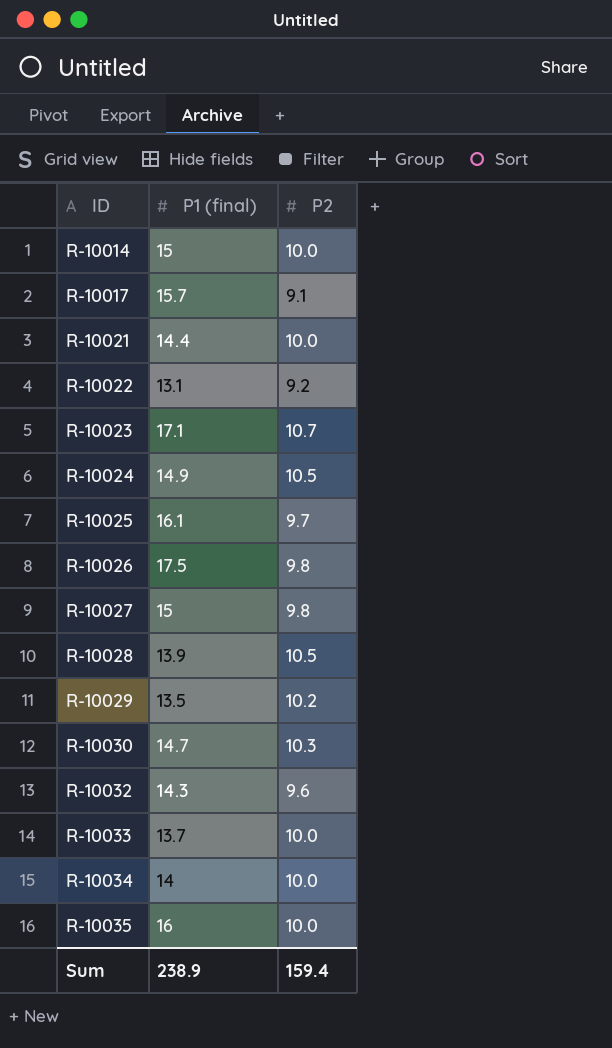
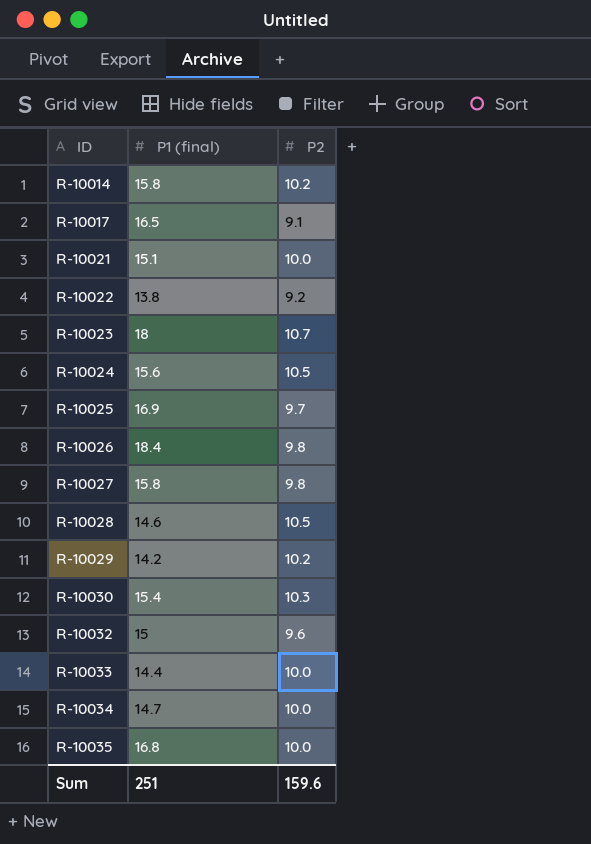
R-10014 | P1 (final): 15 -> 15.8
R-10014 | P2: 10.0 -> 10.2
R-10017 | P1 (final): 15.7 -> 16.5
R-10021 | P1 (final): 14.4 -> 15.1
R-10022 | P1 (final): 13.1 -> 13.8
R-10023 | P1 (final): 17.1 -> 18
R-10024 | P1 (final): 14.9 -> 15.6
R-10025 | P1 (final): 16.1 -> 16.9
R-10026 | P1 (final): 17.5 -> 18.4
R-10027 | P1 (final): 15 -> 15.8
R-10028 | P1 (final): 13.9 -> 14.6
R-10029 | P1 (final): 13.5 -> 14.2
R-10030 | P1 (final): 14.7 -> 15.4
R-10032 | P1 (final): 14.3 -> 15
R-10033 | P1 (final): 13.7 -> 14.4
R-10034 | P1 (final): 14 -> 14.7
R-10035 | P1 (final): 16 -> 16.8
Sum | P1 (final): 238.9 -> 251
Sum | P2: 159.4 -> 159.6

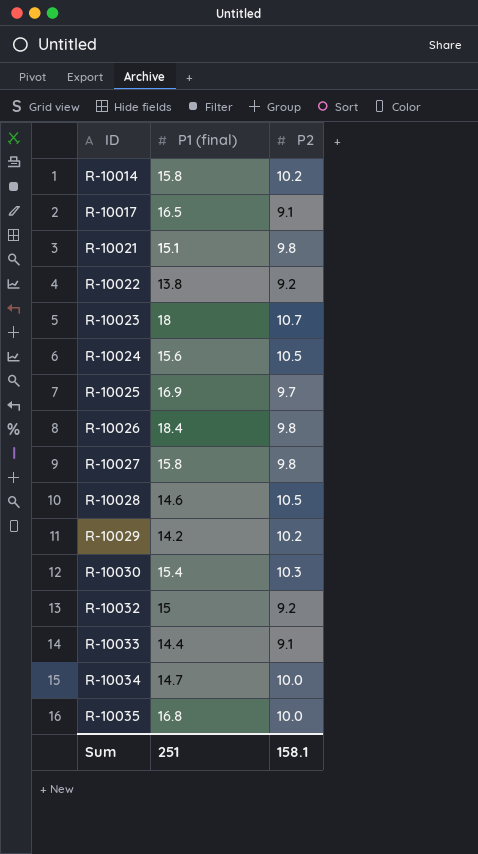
R-10021 | P2: 10.0 -> 9.8
R-10032 | P2: 9.6 -> 9.2
R-10033 | P2: 10.0 -> 9.1
Sum | P2: 159.6 -> 158.1

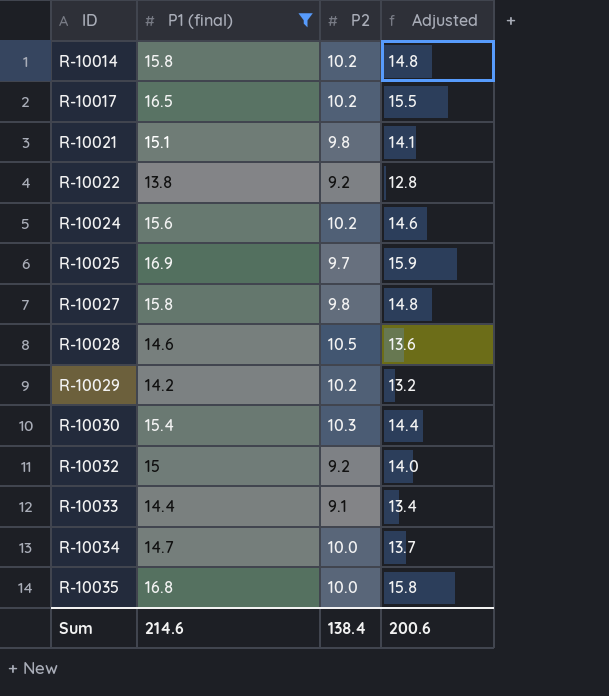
filter: none -> P1 (final) <= 16.9
column Adjusted | formula: none -> [P1 (final)] - 1
R-10017 | P2: 9.1 -> 10.2
R-10024 | P2: 10.5 -> 10.2
Sum | P1 (final): 251 -> 214.6
Sum | P2: 158.1 -> 138.4

